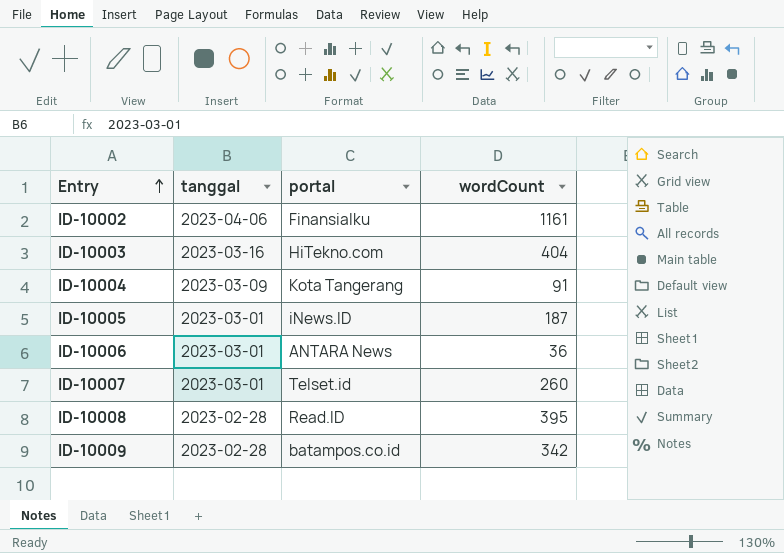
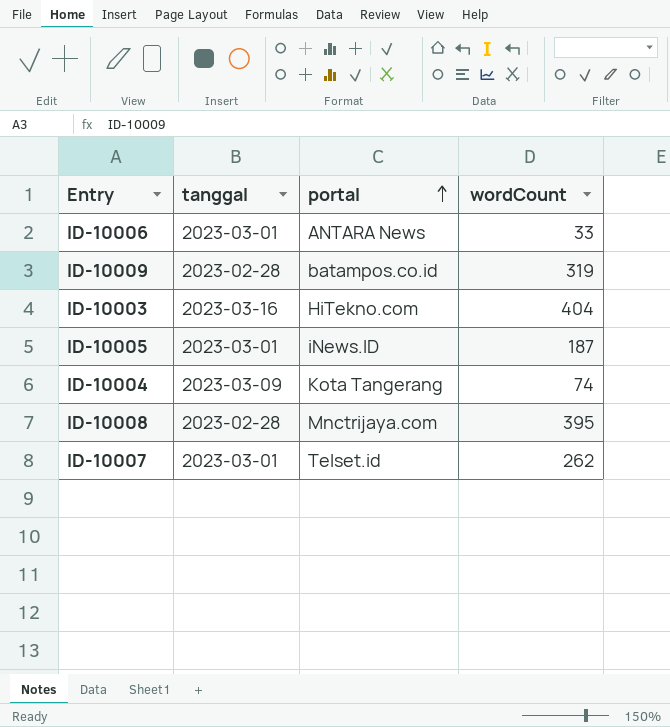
row order: Entry ascending -> portal ascending
row ID-10002: 2023-04-06 | Finansialku | 1161 -> none
ID-10006 | wordCount: 36 -> 33
ID-10009 | wordCount: 342 -> 319
ID-10004 | wordCount: 91 -> 74
ID-10008 | portal: Read.ID -> Mnctrijaya.com
ID-10007 | wordCount: 260 -> 262

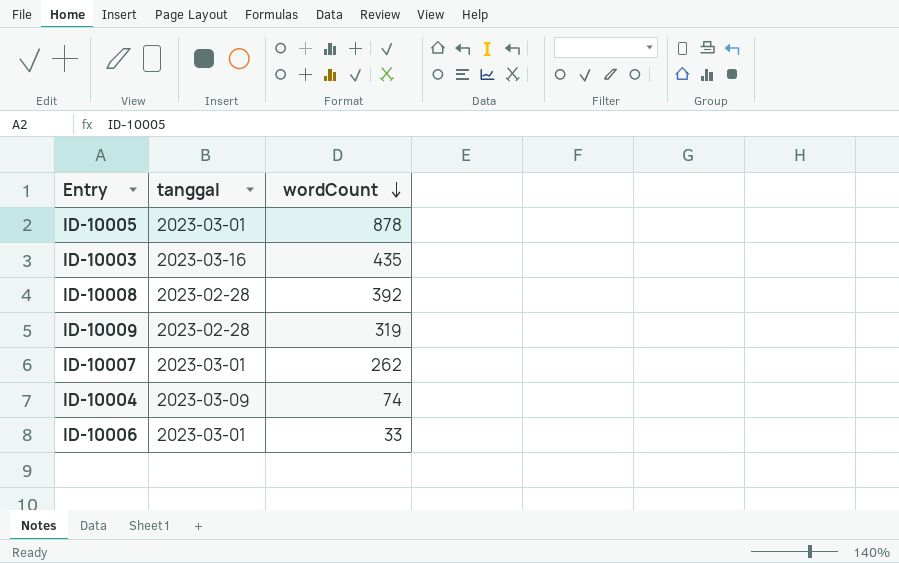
row order: portal ascending -> wordCount descending
column portal | position: 3 -> none
ID-10005 | wordCount: 187 -> 878
ID-10003 | wordCount: 404 -> 435
ID-10008 | wordCount: 395 -> 392

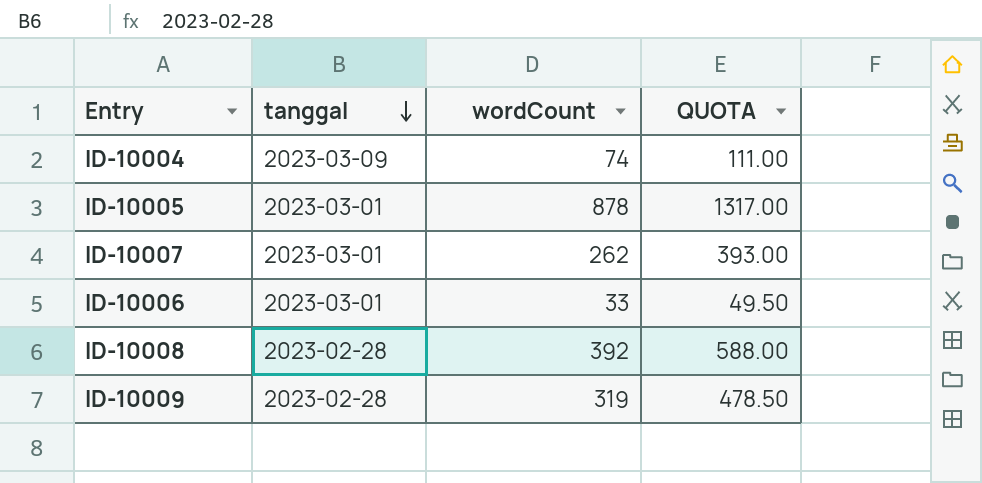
row order: wordCount descending -> tanggal descending
column QUOTA | formula: none -> [wordCount] * 1.5
row ID-10003: 2023-03-16 | 435 -> none

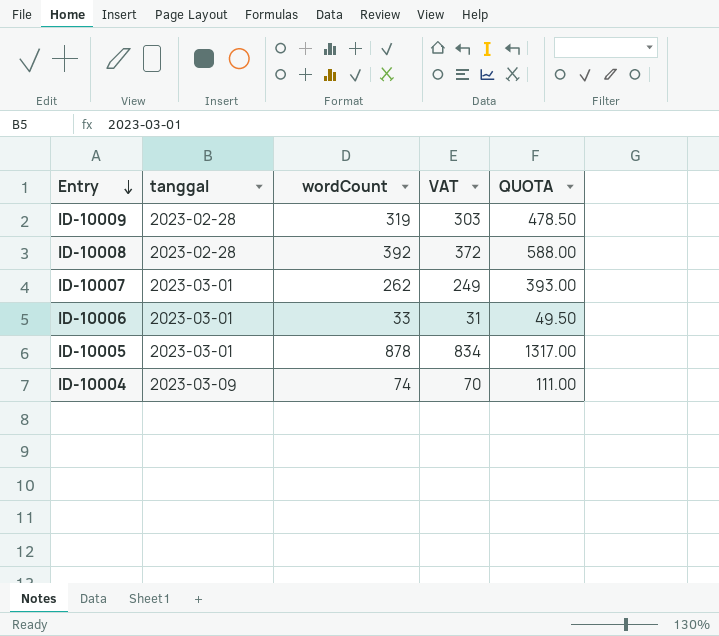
row order: tanggal descending -> Entry descending
column VAT | formula: none -> [wordCount] * 0.95

